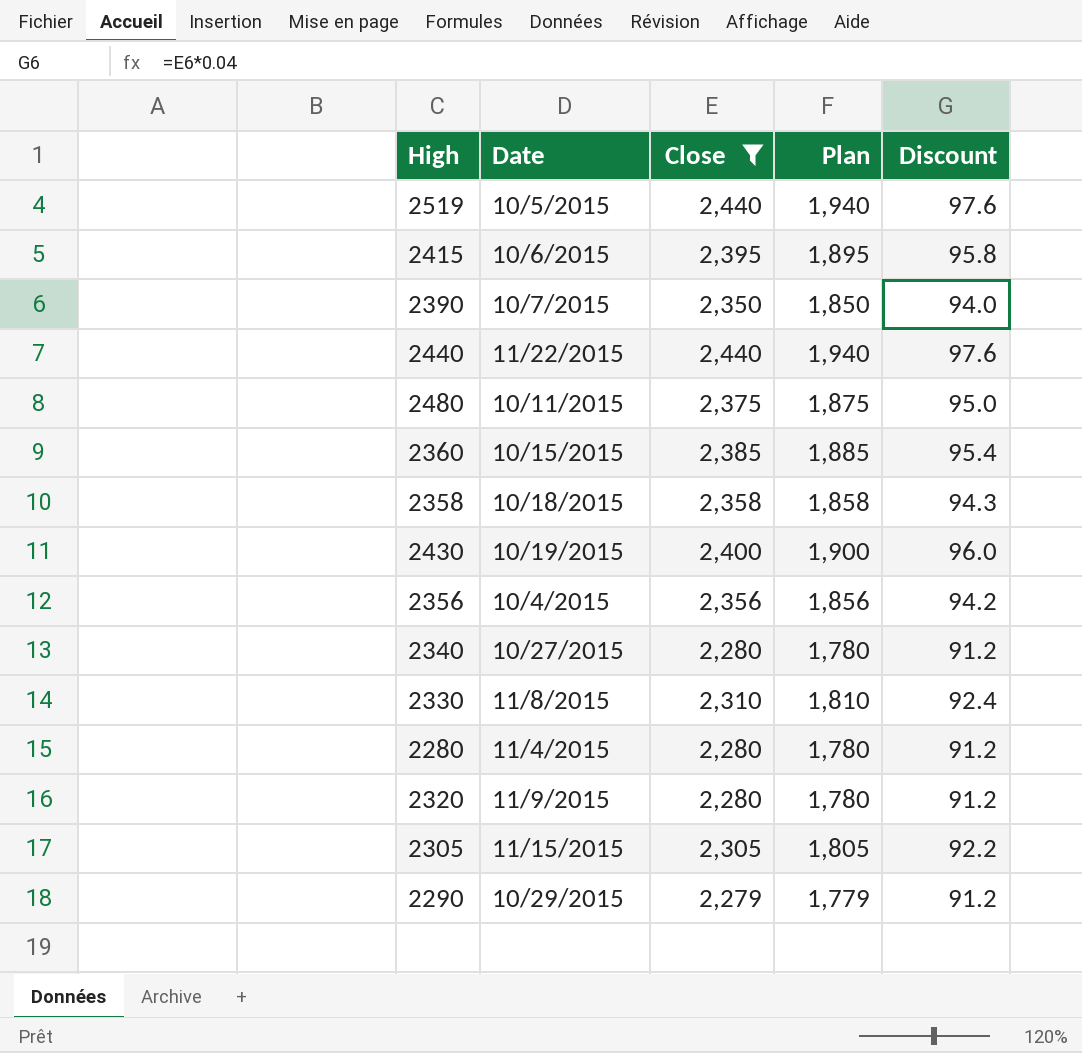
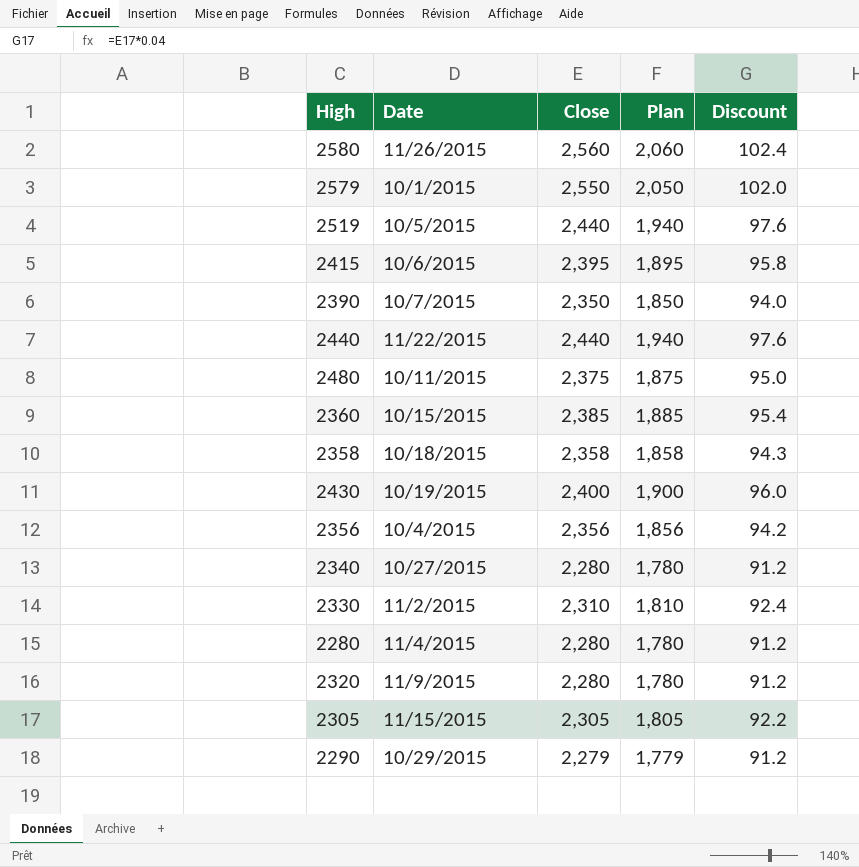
filter: Close <= 2,440 -> none
2330 | Date: 11/8/2015 -> 11/2/2015

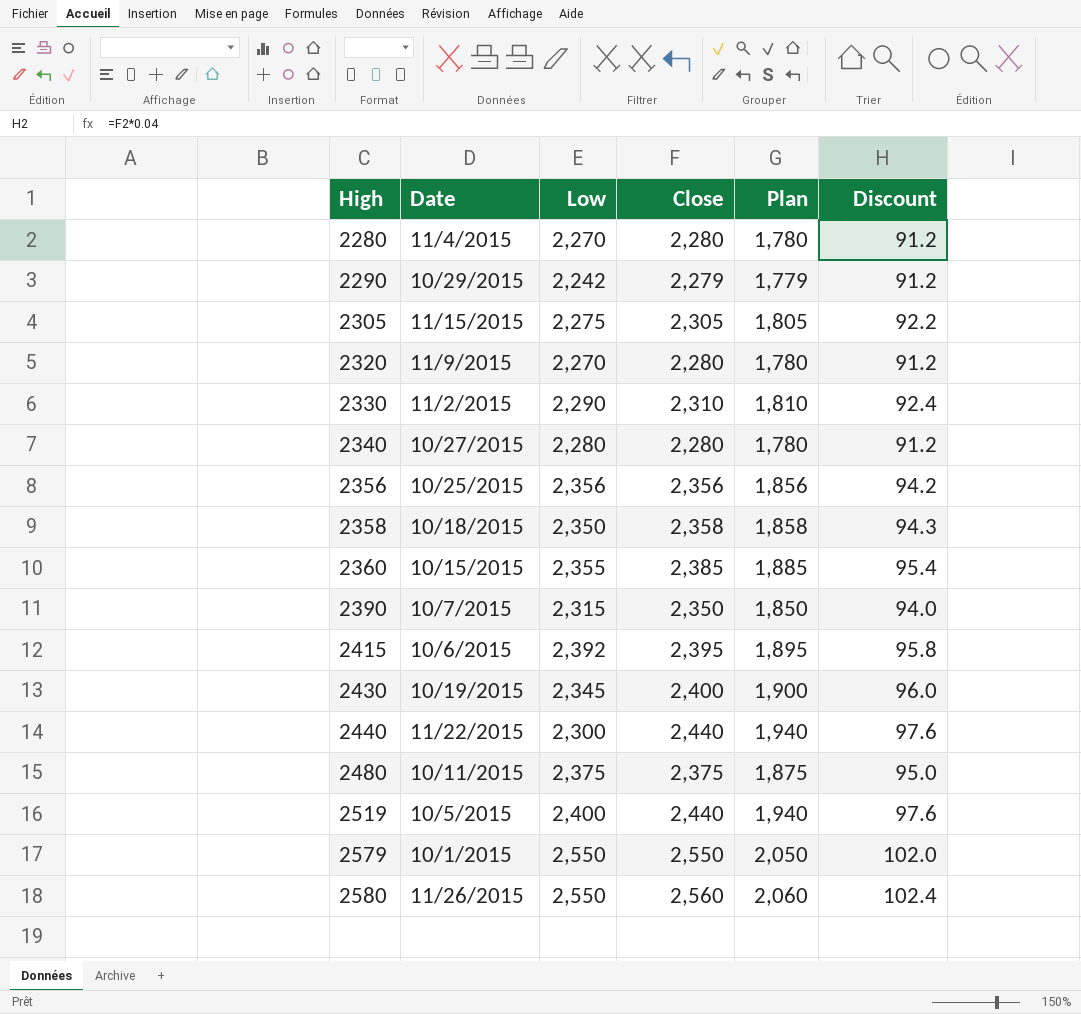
row order: none -> High ascending
column Low | position: none -> 3
2356 | Date: 10/4/2015 -> 10/25/2015

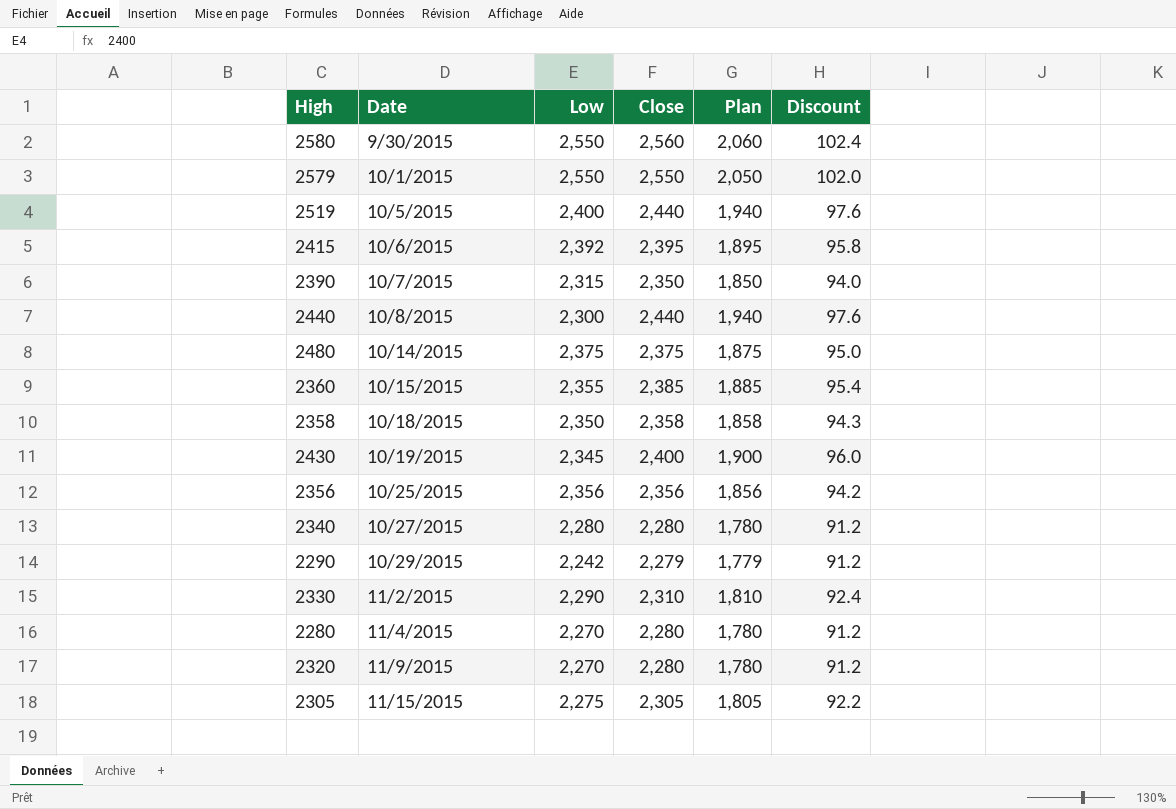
row order: High ascending -> Date ascending
2580 | Date: 11/26/2015 -> 9/30/2015
2440 | Date: 11/22/2015 -> 10/8/2015
2480 | Date: 10/11/2015 -> 10/14/2015

